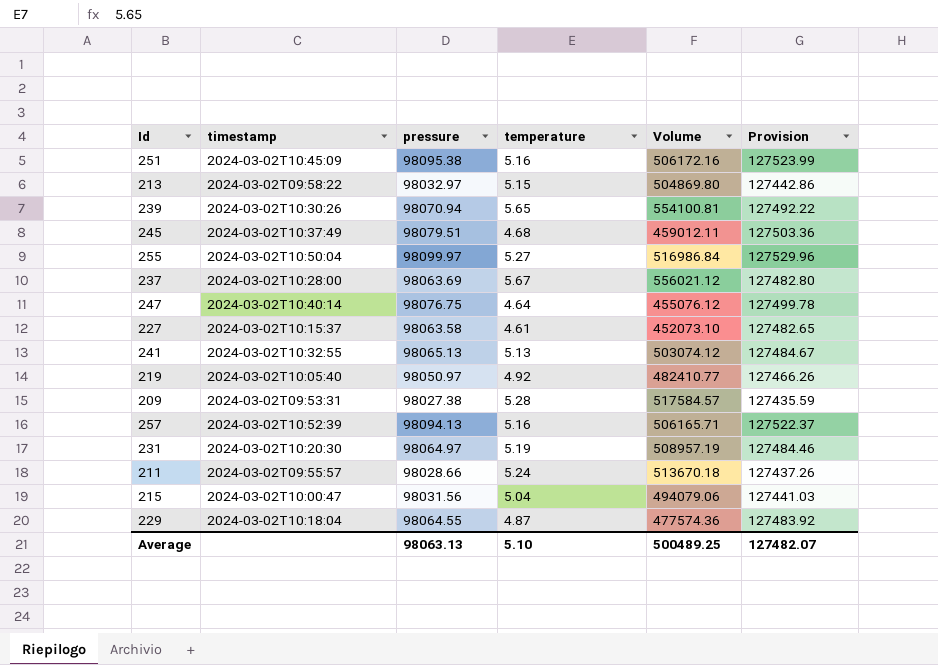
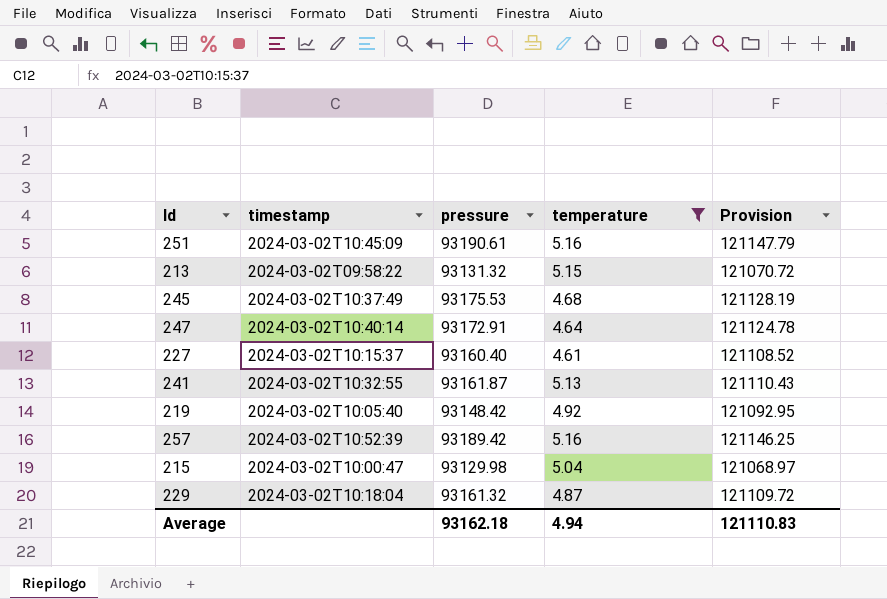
filter: none -> temperature <= 5.16
column Volume | formula: [pressure] * [temperature] -> none
251 | pressure: 98095.38 -> 93190.61
251 | Provision: 127523.99 -> 121147.79
213 | pressure: 98032.97 -> 93131.32
213 | Provision: 127442.86 -> 121070.72
245 | pressure: 98079.51 -> 93175.53
245 | Provision: 127503.36 -> 121128.19
247 | pressure: 98076.75 -> 93172.91
247 | Provision: 127499.78 -> 121124.78
227 | pressure: 98063.58 -> 93160.40
227 | Provision: 127482.65 -> 121108.52
241 | pressure: 98065.13 -> 93161.87
241 | Provision: 127484.67 -> 121110.43
219 | pressure: 98050.97 -> 93148.42
219 | Provision: 127466.26 -> 121092.95
257 | pressure: 98094.13 -> 93189.42
257 | Provision: 127522.37 -> 121146.25
215 | pressure: 98031.56 -> 93129.98
215 | Provision: 127441.03 -> 121068.97
229 | pressure: 98064.55 -> 93161.32
229 | Provision: 127483.92 -> 121109.72
Average | pressure: 98063.13 -> 93162.18
Average | temperature: 5.10 -> 4.94
Average | Provision: 127482.07 -> 121110.83

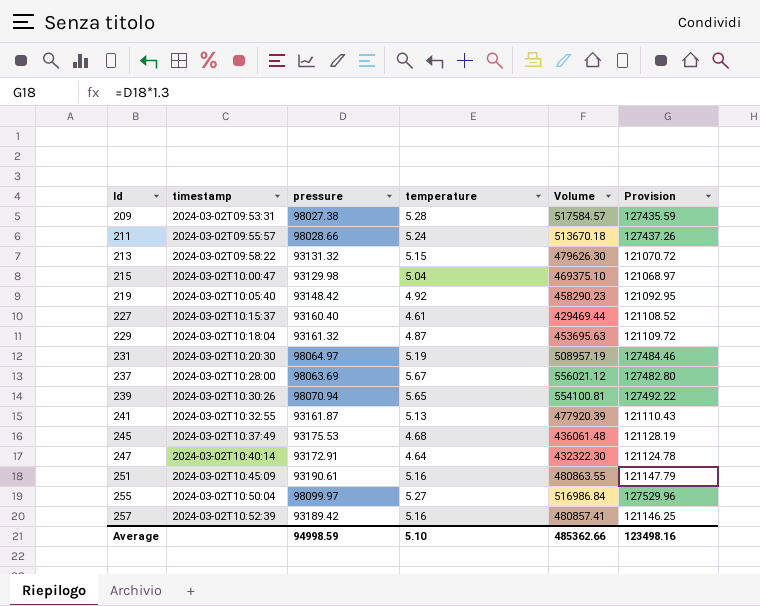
filter: temperature <= 5.16 -> none
row order: none -> Id ascending
column Volume | formula: none -> [pressure] * [temperature]
Average | pressure: 93162.18 -> 94998.59
Average | temperature: 4.94 -> 5.10
Average | Provision: 121110.83 -> 123498.16

